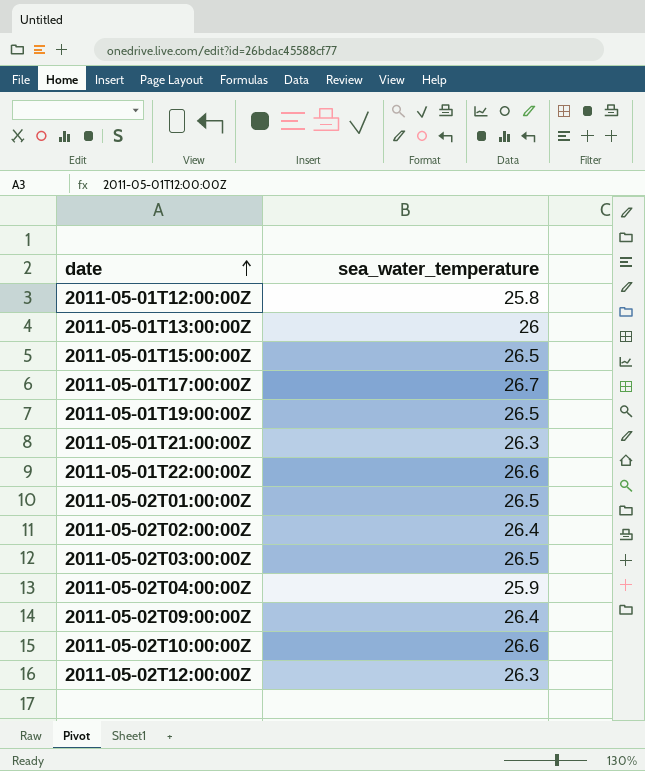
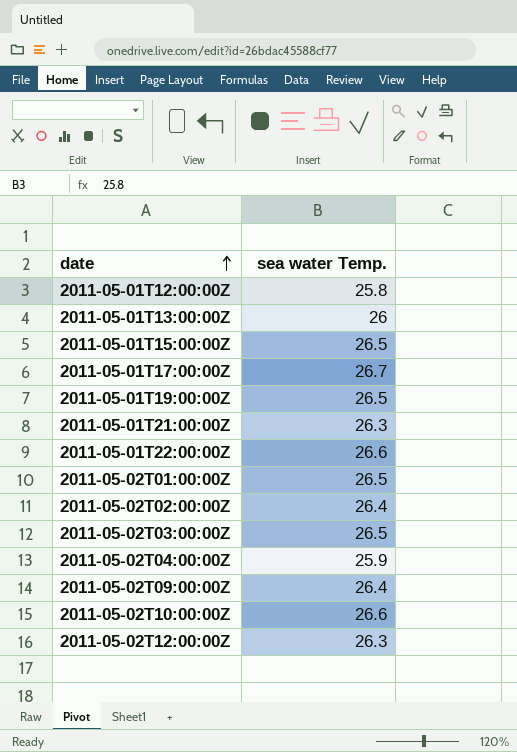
column name: sea_water_temperature -> sea water Temp.

